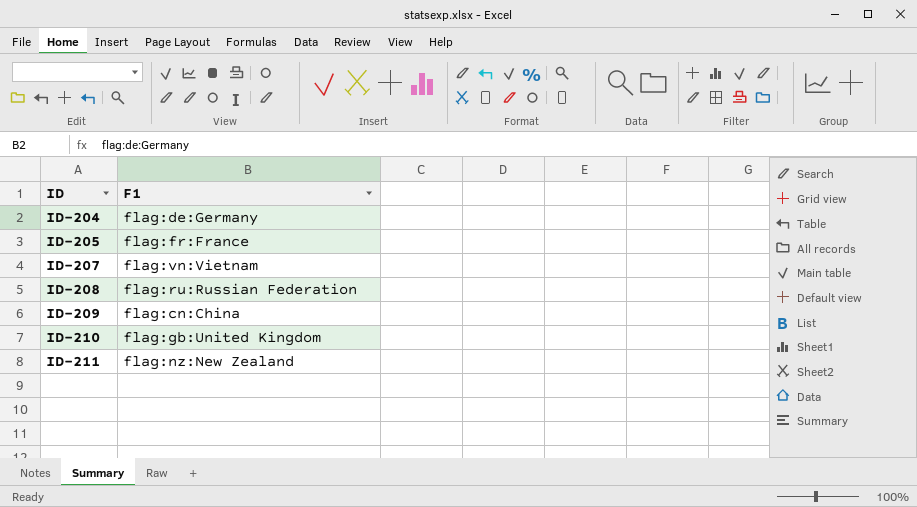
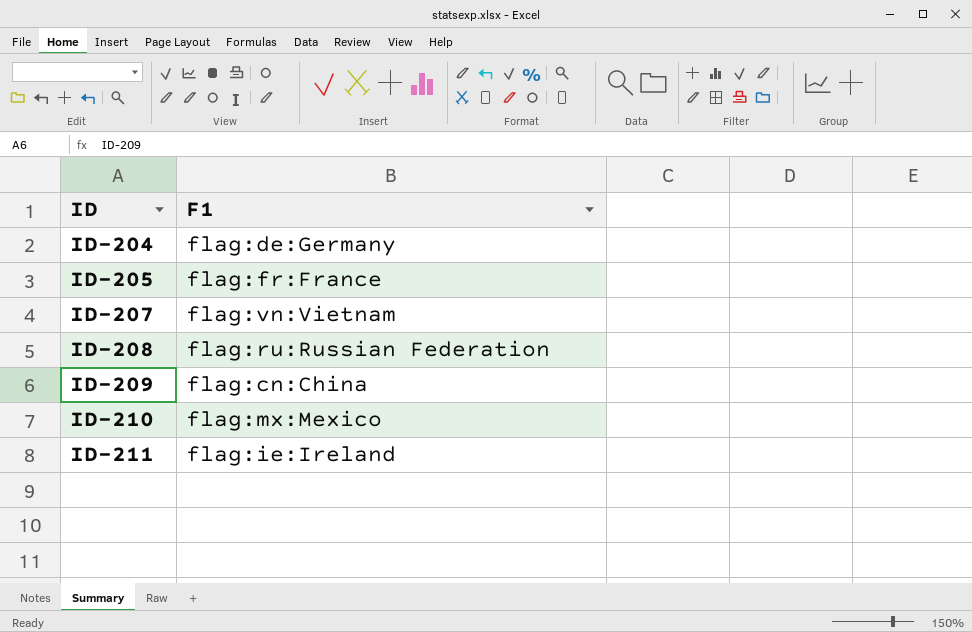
ID-210 | F1: flag:gb:United Kingdom -> flag:mx:Mexico
ID-211 | F1: flag:nz:New Zealand -> flag:ie:Ireland

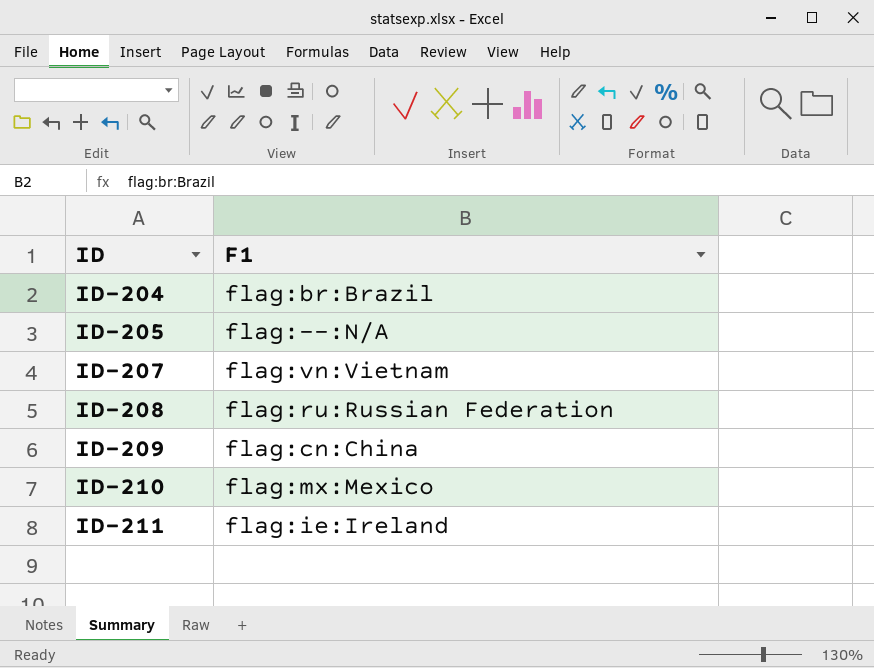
ID-204 | F1: flag:de:Germany -> flag:br:Brazil
ID-205 | F1: flag:fr:France -> flag:--:N/A

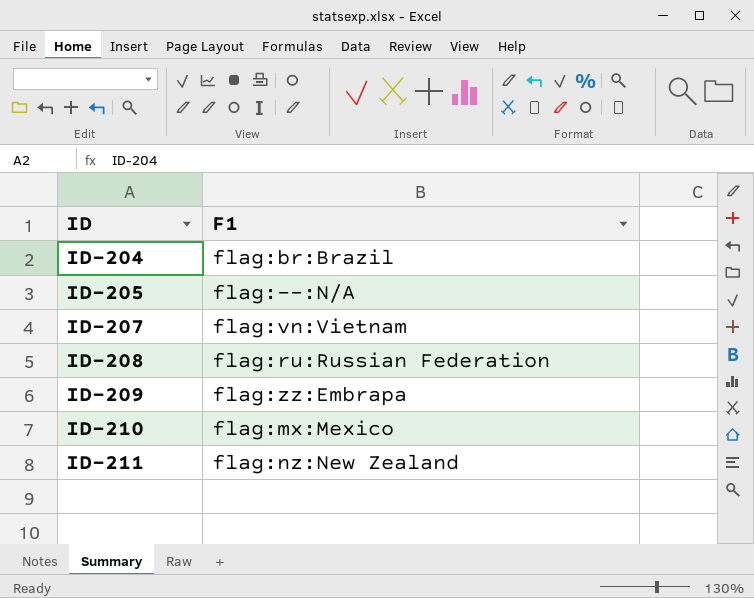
ID-209 | F1: flag:cn:China -> flag:zz:Embrapa
ID-211 | F1: flag:ie:Ireland -> flag:nz:New Zealand

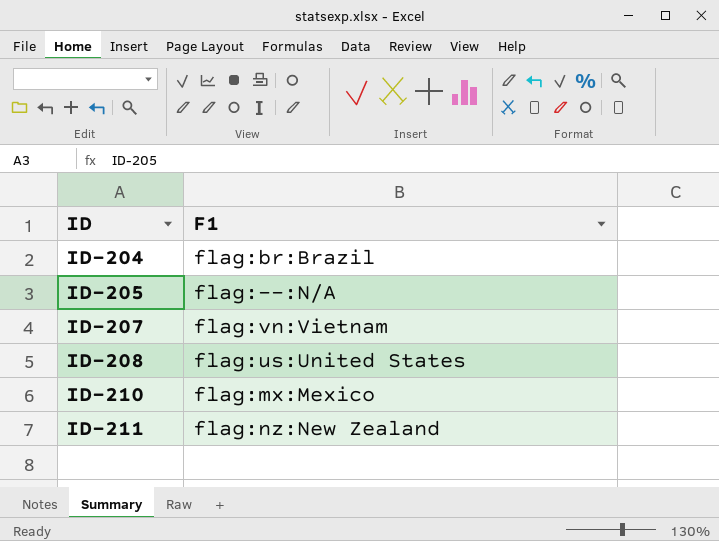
row ID-209: flag:zz:Embrapa -> none
ID-208 | F1: flag:ru:Russian Federation -> flag:us:United States

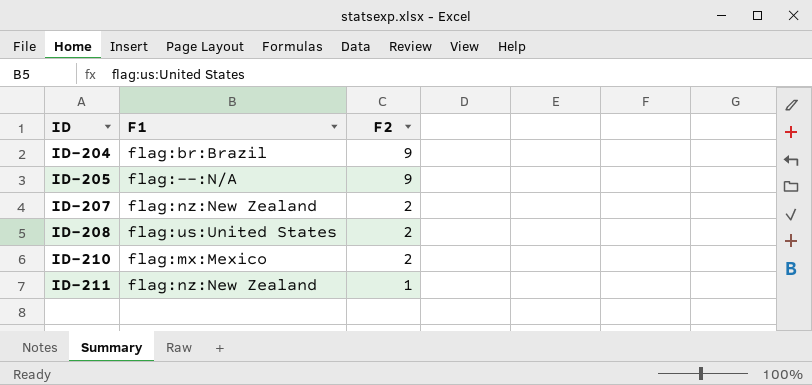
column F2 | position: none -> 3
ID-207 | F1: flag:vn:Vietnam -> flag:nz:New Zealand

